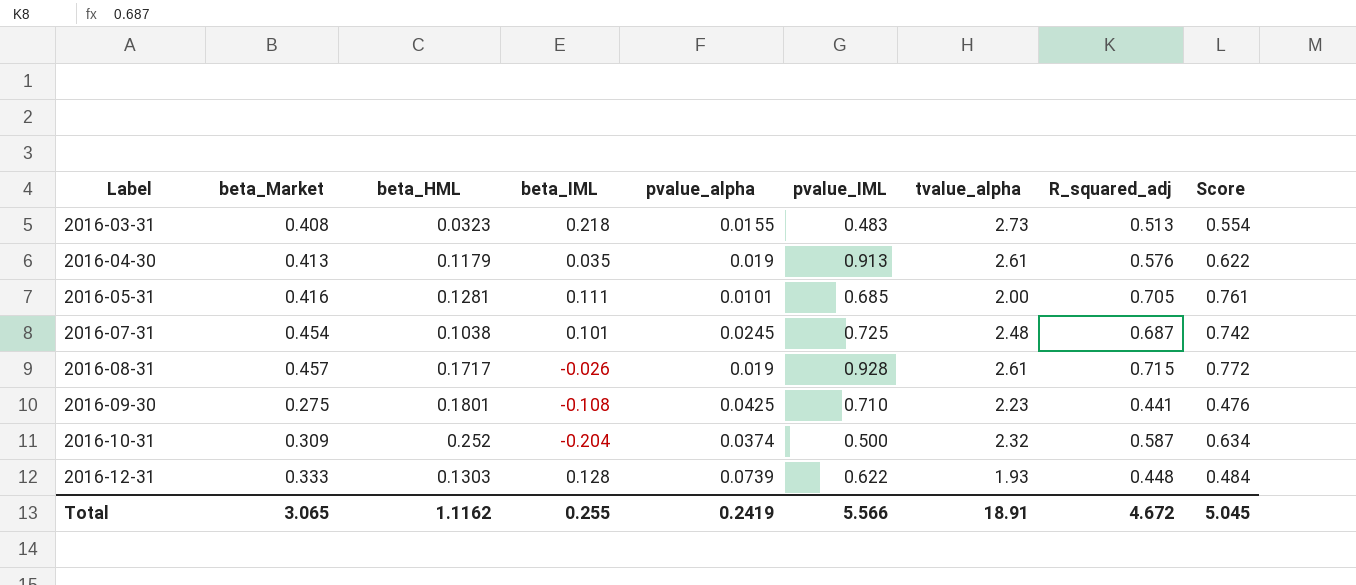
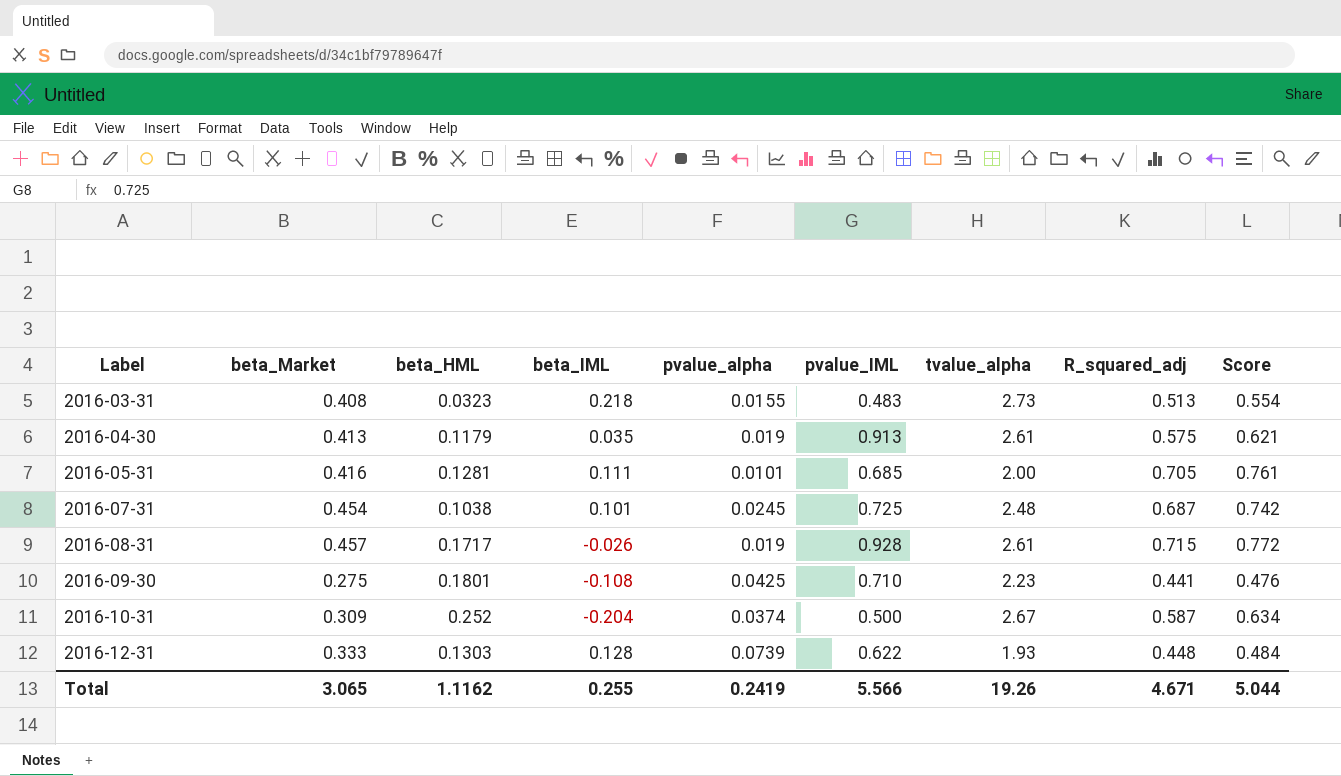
2016-04-30 | R_squared_adj: 0.576 -> 0.575
2016-04-30 | Score: 0.622 -> 0.621
2016-10-31 | tvalue_alpha: 2.32 -> 2.67
Total | tvalue_alpha: 18.91 -> 19.26
Total | R_squared_adj: 4.672 -> 4.671
Total | Score: 5.045 -> 5.044

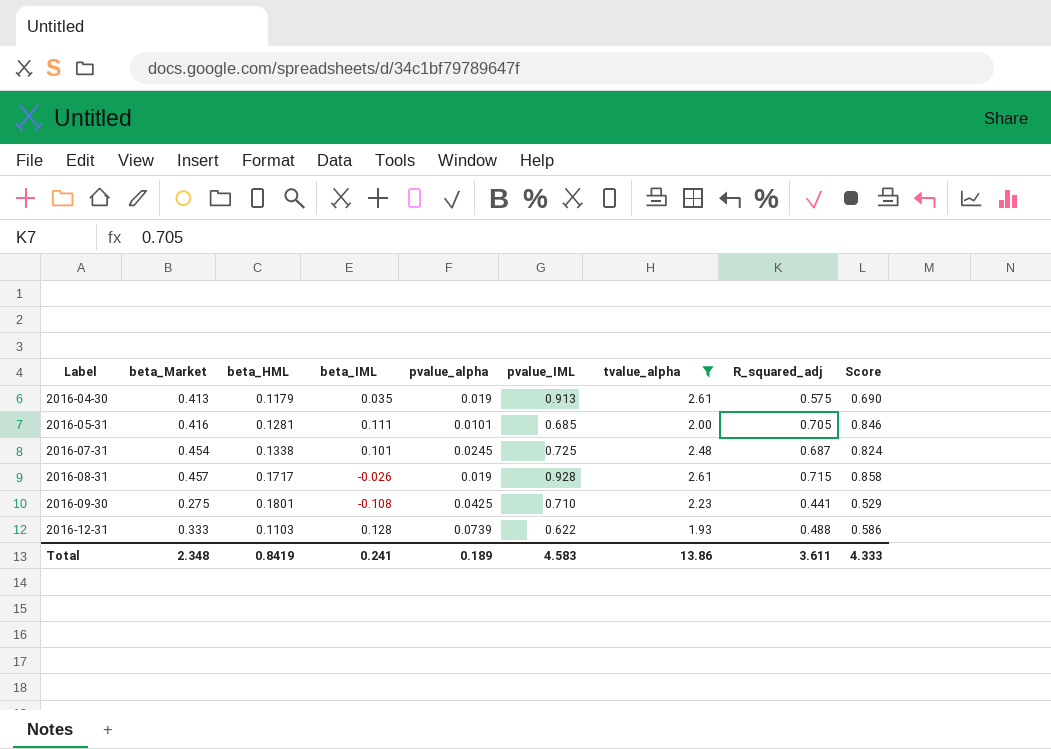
filter: none -> tvalue_alpha <= 2.61
column Score | formula: [R_squared_adj] * 1.08 -> [R_squared_adj] * 1.2
2016-07-31 | beta_HML: 0.1038 -> 0.1338
2016-12-31 | beta_HML: 0.1303 -> 0.1103
2016-12-31 | R_squared_adj: 0.448 -> 0.488
Total | beta_Market: 3.065 -> 2.348
Total | beta_HML: 1.1162 -> 0.8419
Total | beta_IML: 0.255 -> 0.241
Total | pvalue_alpha: 0.2419 -> 0.189
Total | pvalue_IML: 5.566 -> 4.583
Total | tvalue_alpha: 19.26 -> 13.86
Total | R_squared_adj: 4.671 -> 3.611
Total | Score: 5.044 -> 4.333

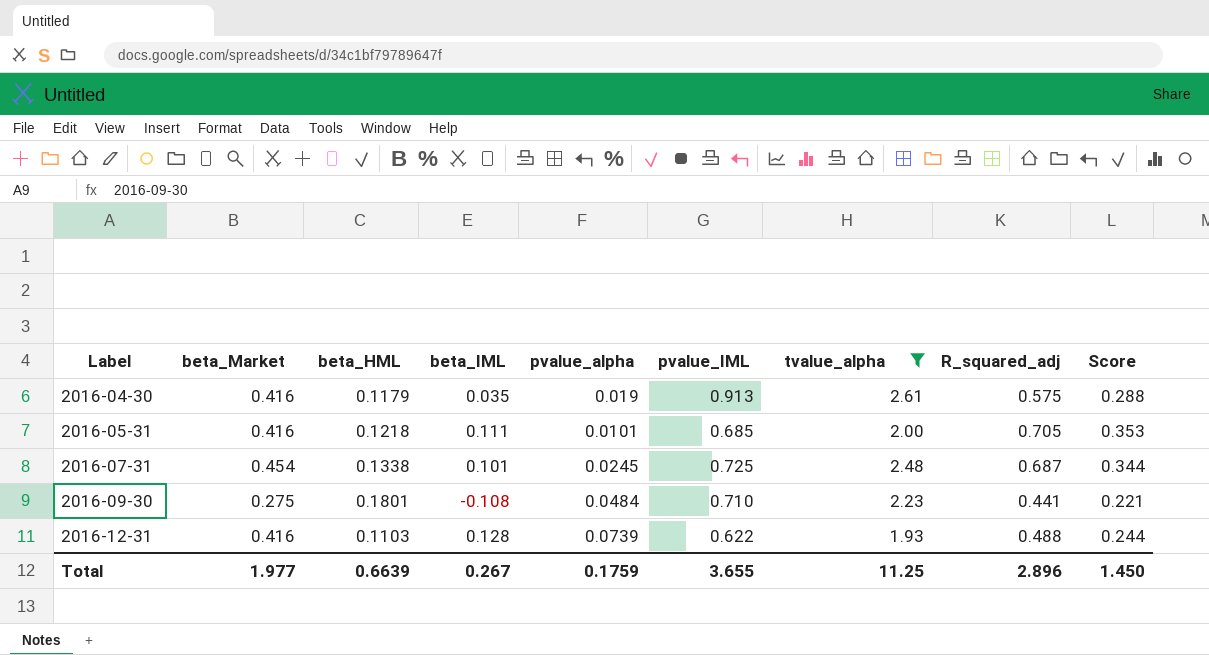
column Score | formula: [R_squared_adj] * 1.2 -> [R_squared_adj] * 0.5
row 2016-08-31: 0.457 | 0.1717 | -0.026 | 0.019 | 0.928 | 2.61 | 0.715 | 0.858 -> none
2016-04-30 | beta_Market: 0.413 -> 0.416
2016-05-31 | beta_HML: 0.1281 -> 0.1218
2016-09-30 | pvalue_alpha: 0.0425 -> 0.0484
2016-12-31 | beta_Market: 0.333 -> 0.416
Total | beta_Market: 2.348 -> 1.977
Total | beta_HML: 0.8419 -> 0.6639
Total | beta_IML: 0.241 -> 0.267
Total | pvalue_alpha: 0.189 -> 0.1759
Total | pvalue_IML: 4.583 -> 3.655
Total | tvalue_alpha: 13.86 -> 11.25
Total | R_squared_adj: 3.611 -> 2.896
Total | Score: 4.333 -> 1.450

